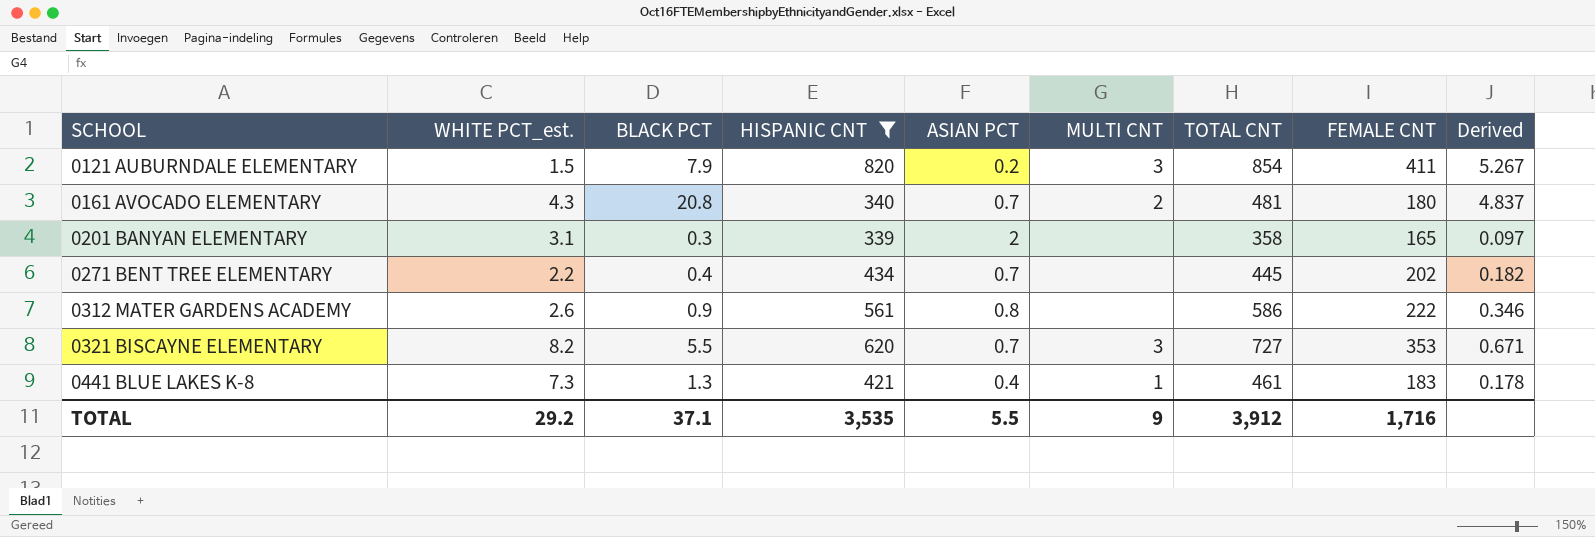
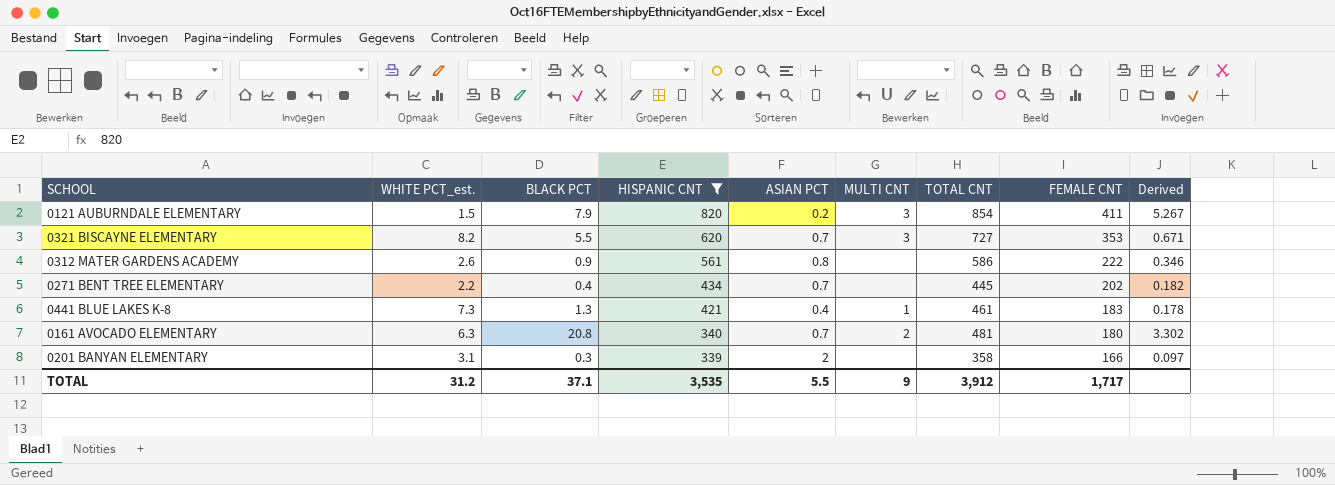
row order: SCHOOL ascending -> HISPANIC CNT descending
0161 AVOCADO ELEMENTARY | WHITE PCT_est.: 4.3 -> 6.3
0161 AVOCADO ELEMENTARY | Derived: 4.837 -> 3.302
0201 BANYAN ELEMENTARY | FEMALE CNT: 165 -> 166
TOTAL | WHITE PCT_est.: 29.2 -> 31.2
TOTAL | FEMALE CNT: 1,716 -> 1,717

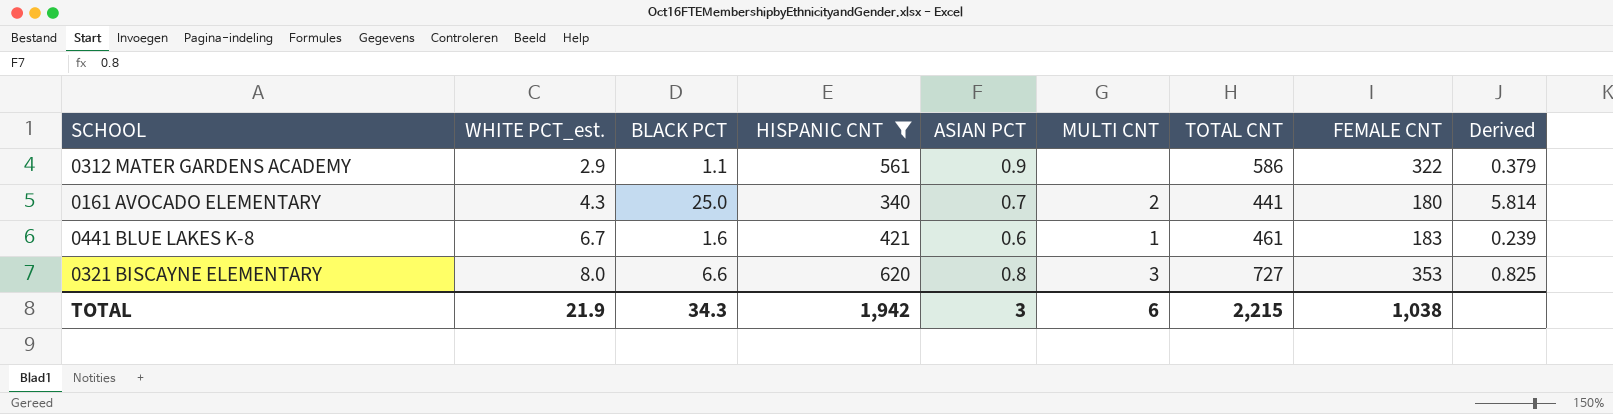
row order: HISPANIC CNT descending -> WHITE PCT_est. ascending
row 0121 AUBURNDALE ELEMENTARY: 1.5 | 7.9 | 820 | 0.2 | 3 | 854 | 411 | 5.267 -> none
row 0271 BENT TREE ELEMENTARY: 2.2 | 0.4 | 434 | 0.7 | none | 445 | 202 | 0.182 -> none
row 0201 BANYAN ELEMENTARY: 3.1 | 0.3 | 339 | 2 | none | 358 | 166 | 0.097 -> none
0312 MATER GARDENS ACADEMY | WHITE PCT_est.: 2.6 -> 2.9
0312 MATER GARDENS ACADEMY | BLACK PCT: 0.9 -> 1.1
0312 MATER GARDENS ACADEMY | ASIAN PCT: 0.8 -> 0.9
0312 MATER GARDENS ACADEMY | FEMALE CNT: 222 -> 322
0312 MATER GARDENS ACADEMY | Derived: 0.346 -> 0.379
0161 AVOCADO ELEMENTARY | WHITE PCT_est.: 6.3 -> 4.3
0161 AVOCADO ELEMENTARY | BLACK PCT: 20.8 -> 25.0
0161 AVOCADO ELEMENTARY | TOTAL CNT: 481 -> 441
0161 AVOCADO ELEMENTARY | Derived: 3.302 -> 5.814
0441 BLUE LAKES K-8 | WHITE PCT_est.: 7.3 -> 6.7
0441 BLUE LAKES K-8 | BLACK PCT: 1.3 -> 1.6
0441 BLUE LAKES K-8 | ASIAN PCT: 0.4 -> 0.6
0441 BLUE LAKES K-8 | Derived: 0.178 -> 0.239
0321 BISCAYNE ELEMENTARY | WHITE PCT_est.: 8.2 -> 8.0
0321 BISCAYNE ELEMENTARY | BLACK PCT: 5.5 -> 6.6
0321 BISCAYNE ELEMENTARY | ASIAN PCT: 0.7 -> 0.8
0321 BISCAYNE ELEMENTARY | Derived: 0.671 -> 0.825
TOTAL | WHITE PCT_est.: 31.2 -> 21.9
TOTAL | BLACK PCT: 37.1 -> 34.3
TOTAL | HISPANIC CNT: 3,535 -> 1,942
TOTAL | ASIAN PCT: 5.5 -> 3
TOTAL | MULTI CNT: 9 -> 6
TOTAL | TOTAL CNT: 3,912 -> 2,215
TOTAL | FEMALE CNT: 1,717 -> 1,038

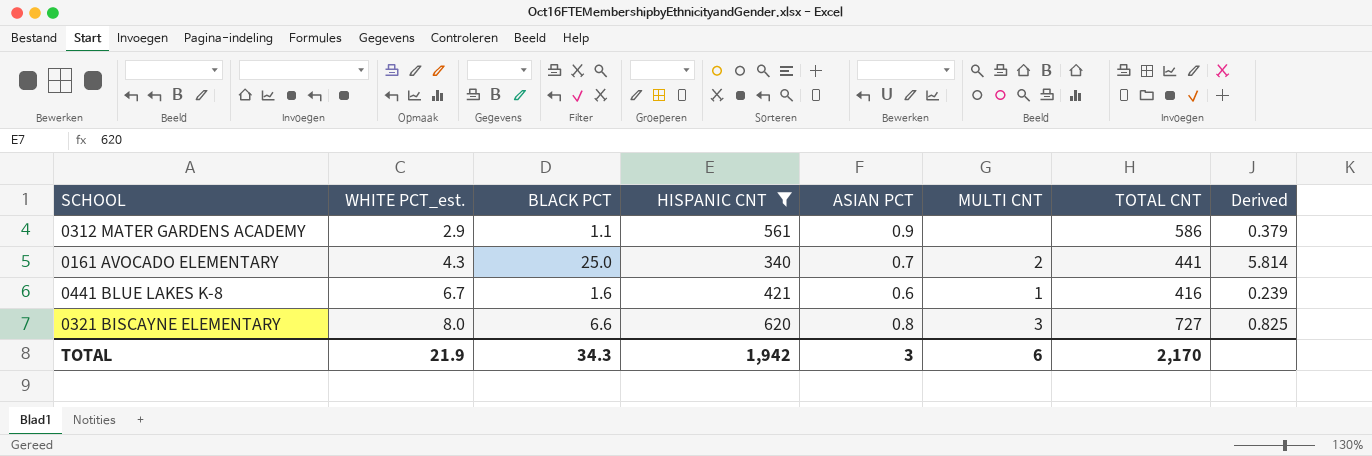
column FEMALE CNT | position: 8 -> none
0441 BLUE LAKES K-8 | TOTAL CNT: 461 -> 416
TOTAL | TOTAL CNT: 2,215 -> 2,170

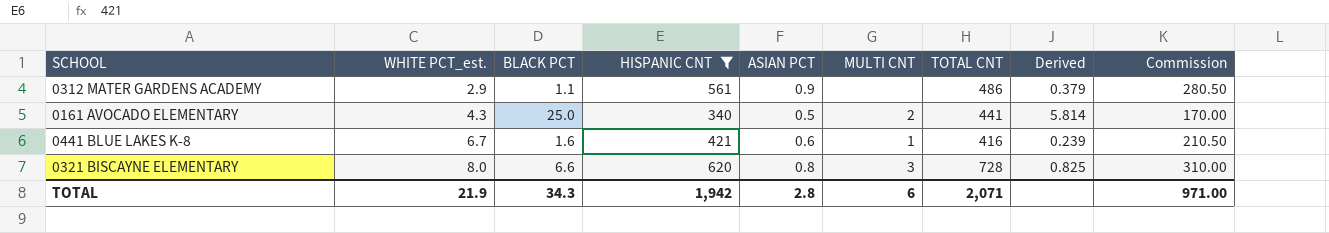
column Commission | formula: none -> [HISPANIC CNT] * 0.5
0312 MATER GARDENS ACADEMY | TOTAL CNT: 586 -> 486
0161 AVOCADO ELEMENTARY | ASIAN PCT: 0.7 -> 0.5
0321 BISCAYNE ELEMENTARY | TOTAL CNT: 727 -> 728
TOTAL | ASIAN PCT: 3 -> 2.8
TOTAL | TOTAL CNT: 2,170 -> 2,071

